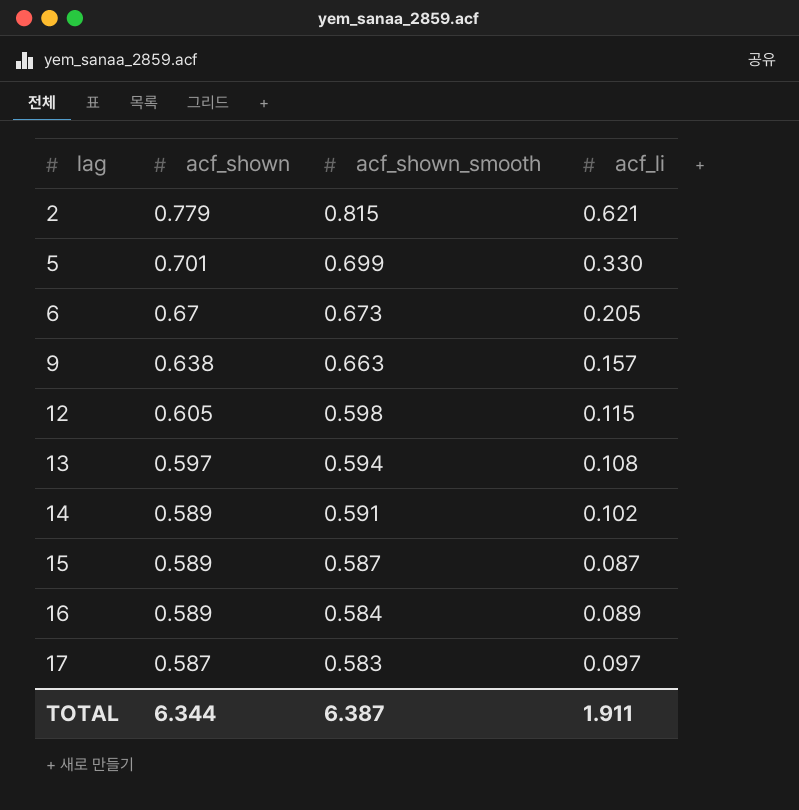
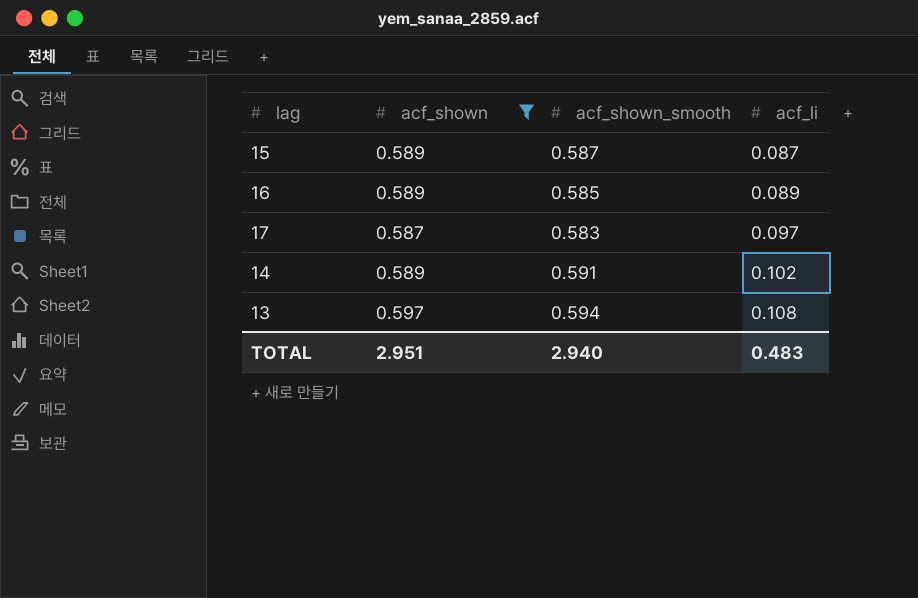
filter: none -> acf_shown <= 0.597
row order: lag ascending -> acf_li ascending
16 | acf_shown_smooth: 0.584 -> 0.585
TOTAL | acf_shown: 6.344 -> 2.951
TOTAL | acf_shown_smooth: 6.387 -> 2.940
TOTAL | acf_li: 1.911 -> 0.483

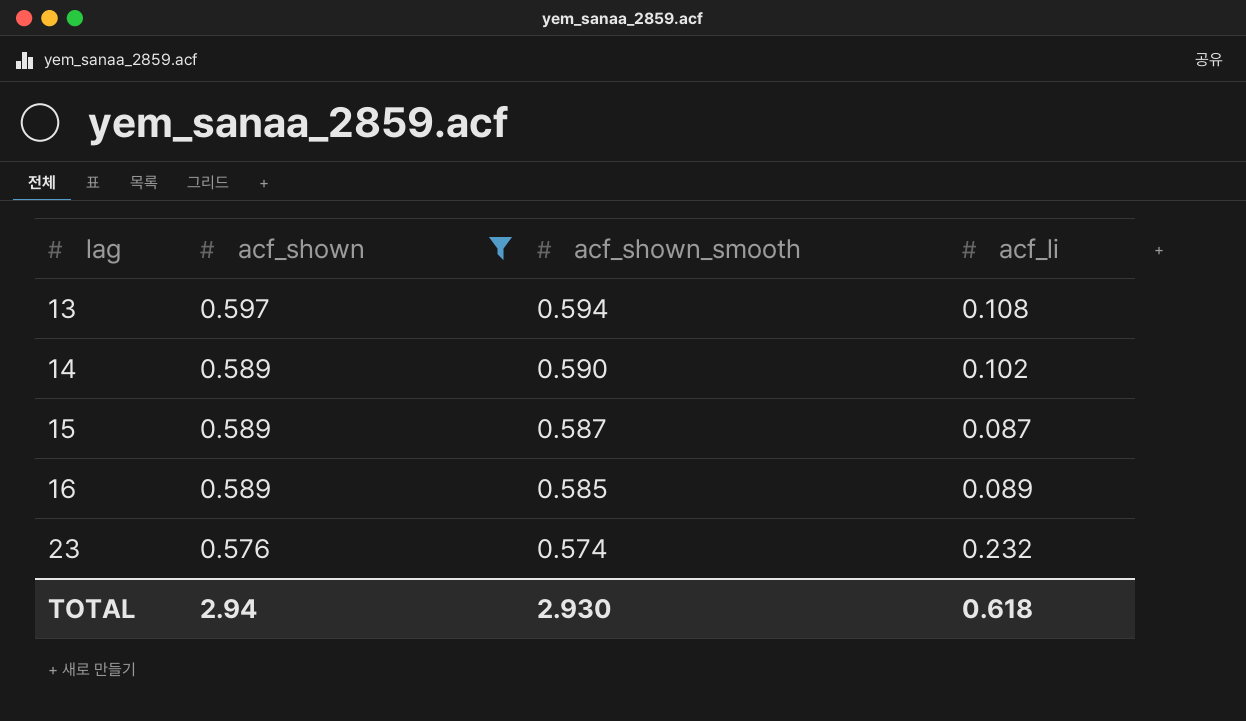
row order: acf_li ascending -> lag ascending
row 17: 0.587 | 0.583 | 0.097 -> none
14 | acf_shown_smooth: 0.591 -> 0.590
row 23: none -> 0.576 | 0.574 | 0.232
TOTAL | acf_shown: 2.951 -> 2.94
TOTAL | acf_shown_smooth: 2.940 -> 2.930
TOTAL | acf_li: 0.483 -> 0.618

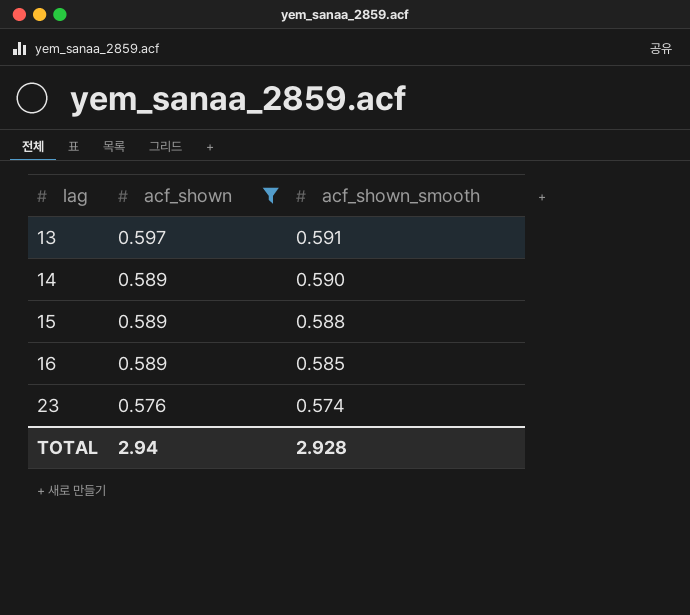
column acf_li | position: 4 -> none
13 | acf_shown_smooth: 0.594 -> 0.591
15 | acf_shown_smooth: 0.587 -> 0.588
TOTAL | acf_shown_smooth: 2.930 -> 2.928

